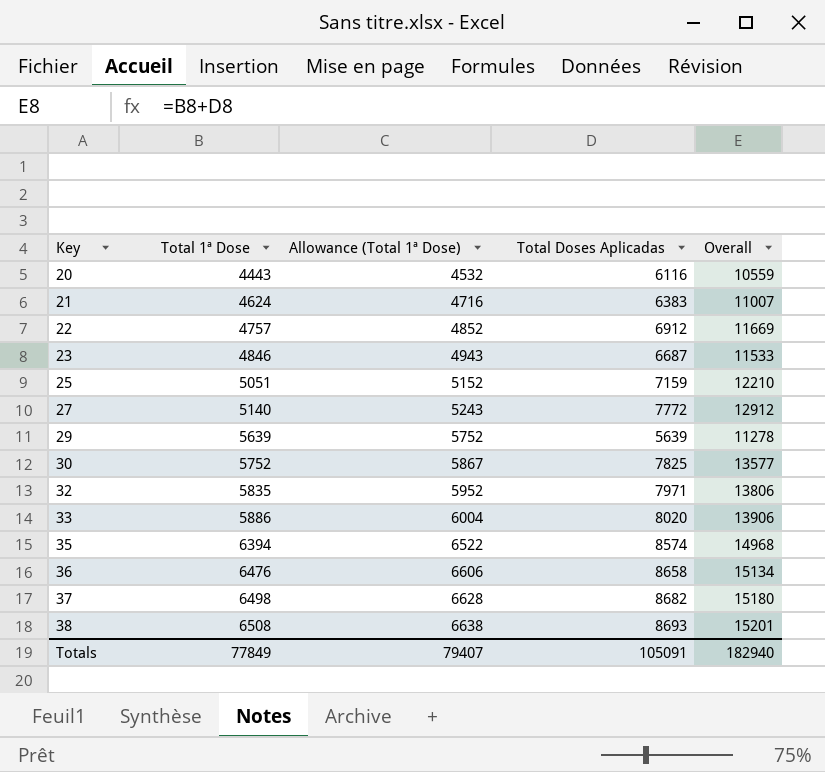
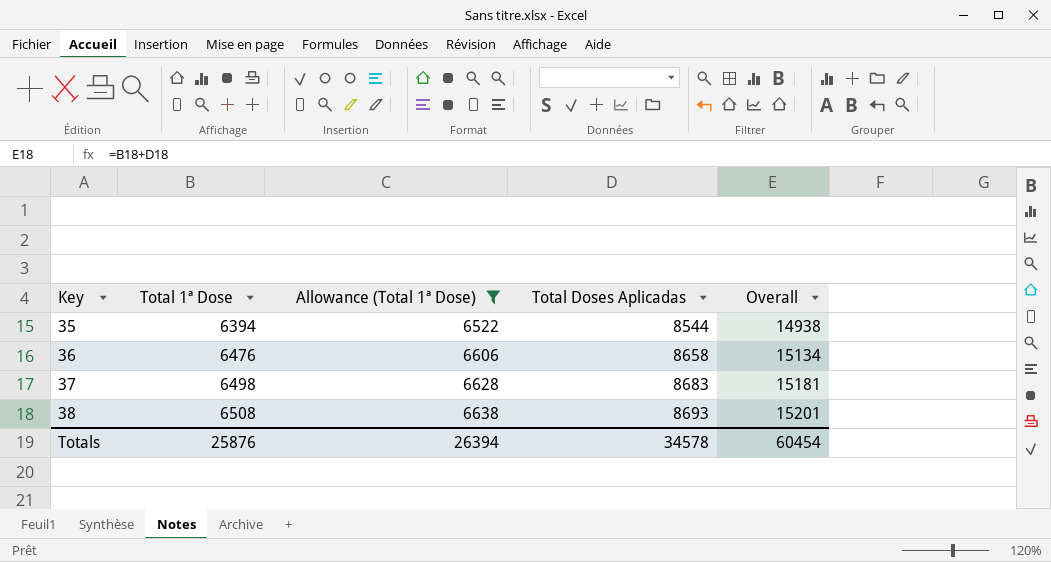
filter: none -> Allowance (Total 1ª Dose) >= 6522
35 | Total Doses Aplicadas: 8574 -> 8544
35 | Overall: 14968 -> 14938
37 | Total Doses Aplicadas: 8682 -> 8683
37 | Overall: 15180 -> 15181
Totals | Total 1ª Dose: 77849 -> 25876
Totals | Allowance (Total 1ª Dose): 79407 -> 26394
Totals | Total Doses Aplicadas: 105091 -> 34578
Totals | Overall: 182940 -> 60454

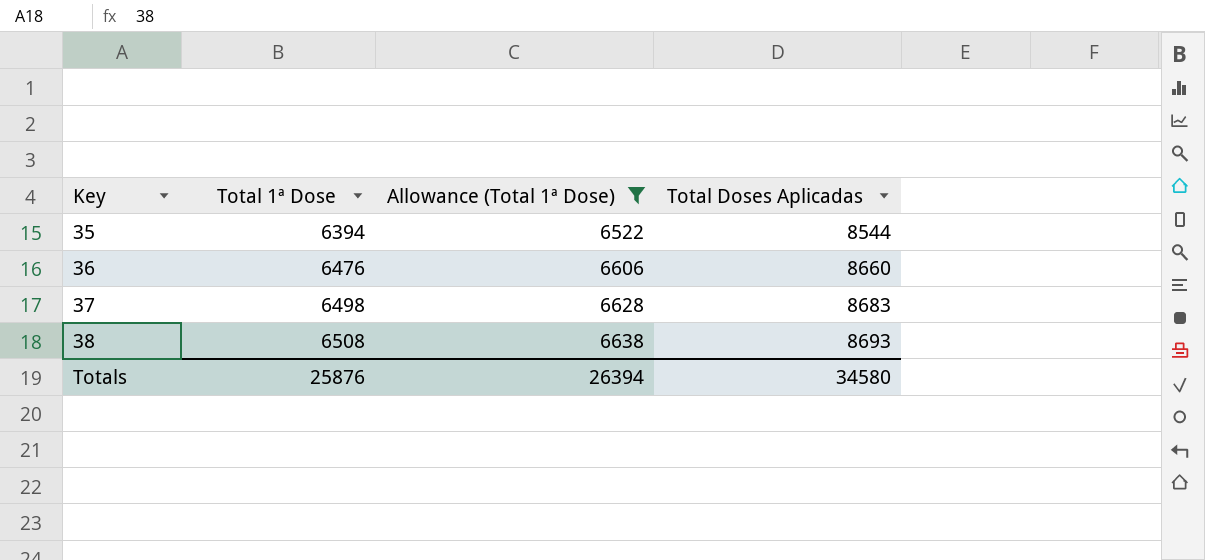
column Overall | formula: [Total 1ª Dose] + [Total Doses Aplicadas] -> none
36 | Total Doses Aplicadas: 8658 -> 8660
Totals | Total Doses Aplicadas: 34578 -> 34580

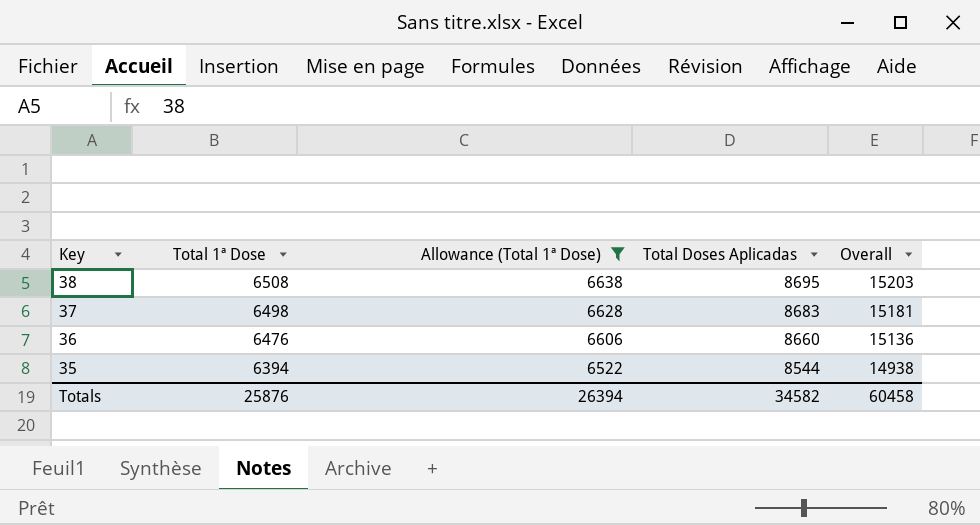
row order: Key ascending -> Key descending
column Overall | formula: none -> [Total 1ª Dose] + [Total Doses Aplicadas]
38 | Total Doses Aplicadas: 8693 -> 8695
Totals | Total Doses Aplicadas: 34580 -> 34582

